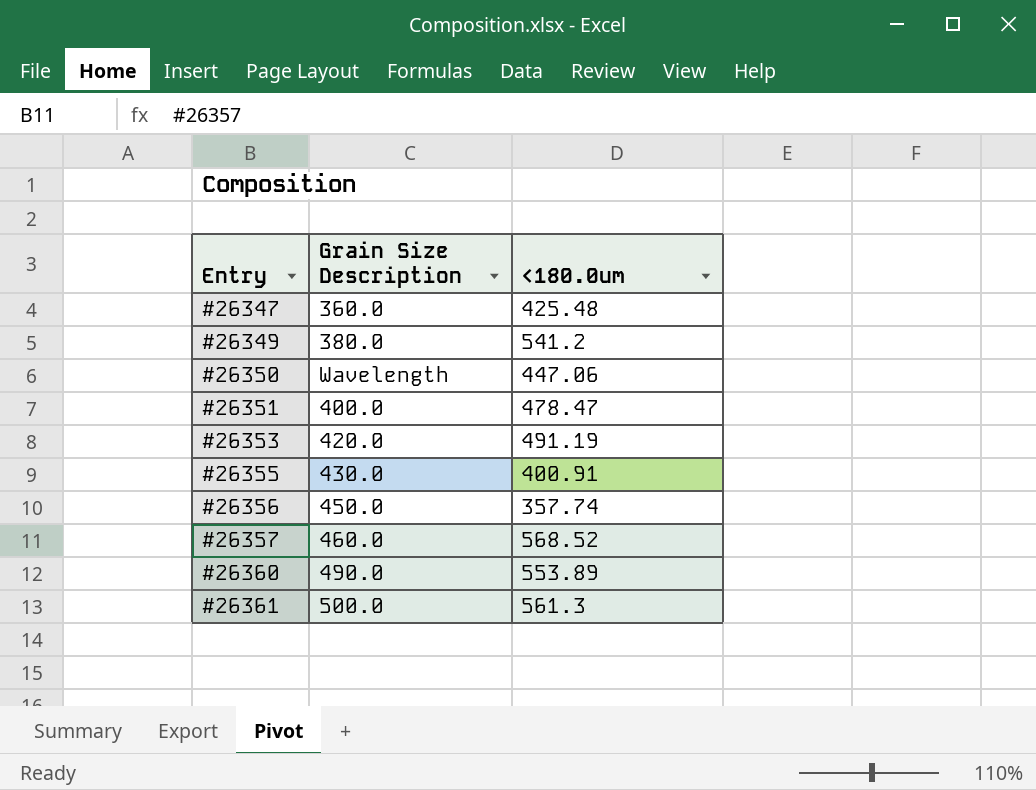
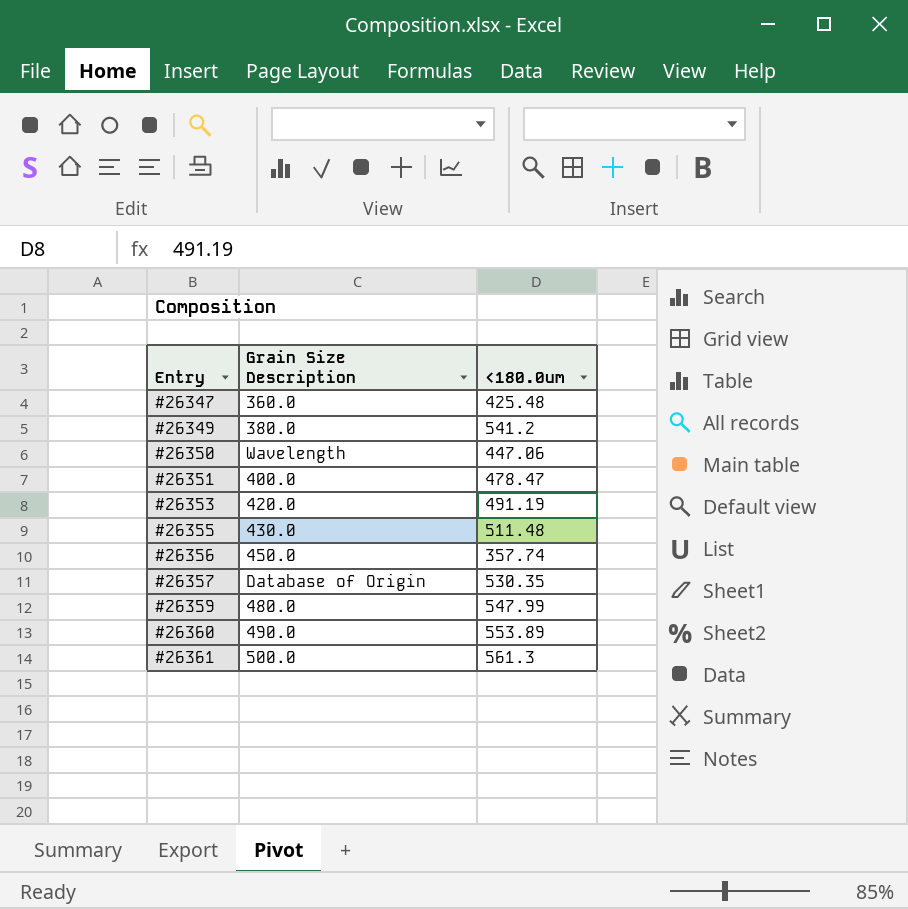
#26355 | <180.0um: 400.91 -> 511.48
#26357 | Grain Size Description: 460.0 -> Database of Origin
#26357 | <180.0um: 568.52 -> 530.35
row #26359: none -> 480.0 | 547.99

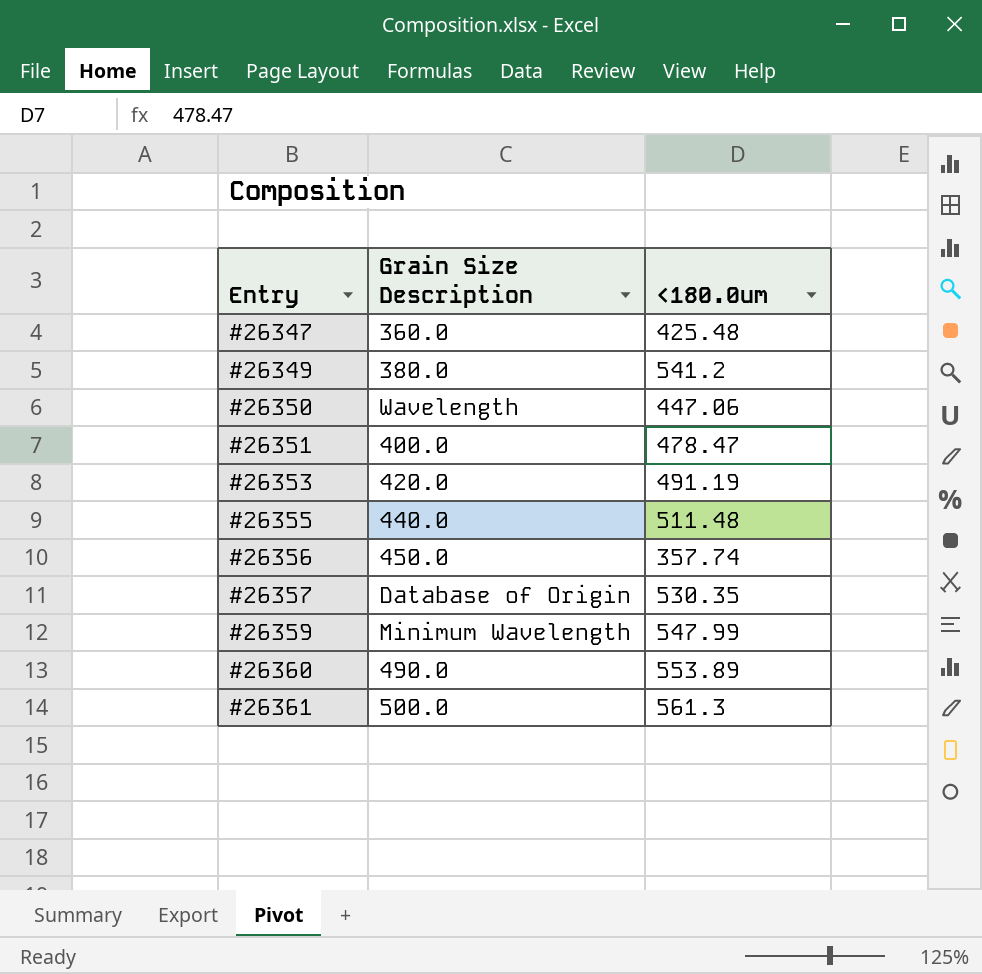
#26355 | Grain Size Description: 430.0 -> 440.0
#26359 | Grain Size Description: 480.0 -> Minimum Wavelength

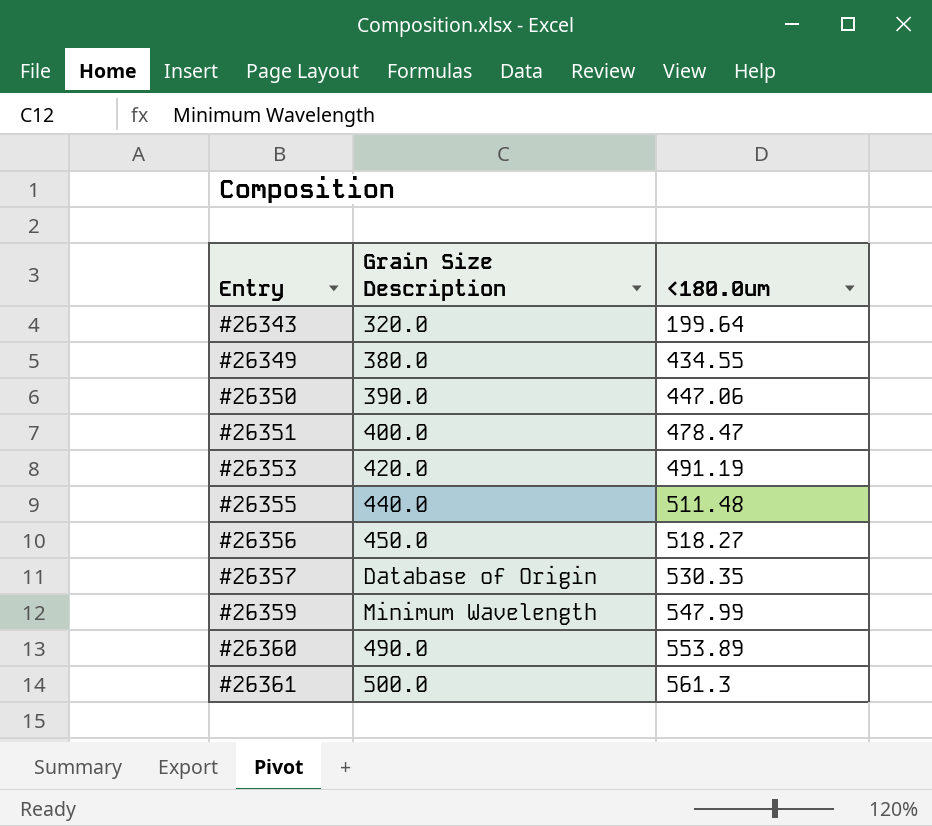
row #26347: 360.0 | 425.48 -> none
row #26343: none -> 320.0 | 199.64
#26349 | <180.0um: 541.2 -> 434.55
#26350 | Grain Size Description: Wavelength -> 390.0
#26356 | <180.0um: 357.74 -> 518.27

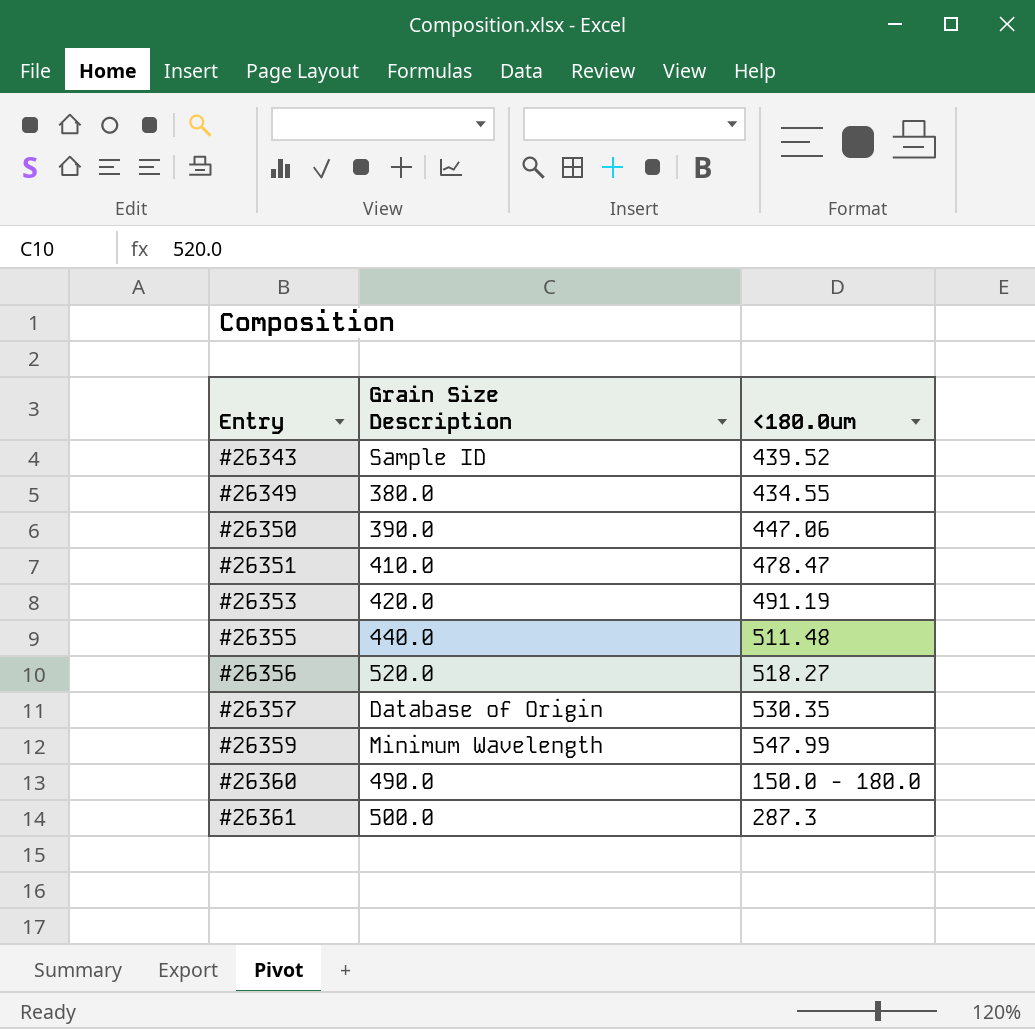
#26343 | Grain Size Description: 320.0 -> Sample ID
#26343 | <180.0um: 199.64 -> 439.52
#26351 | Grain Size Description: 400.0 -> 410.0
#26356 | Grain Size Description: 450.0 -> 520.0
#26360 | <180.0um: 553.89 -> 150.0 - 180.0
#26361 | <180.0um: 561.3 -> 287.3

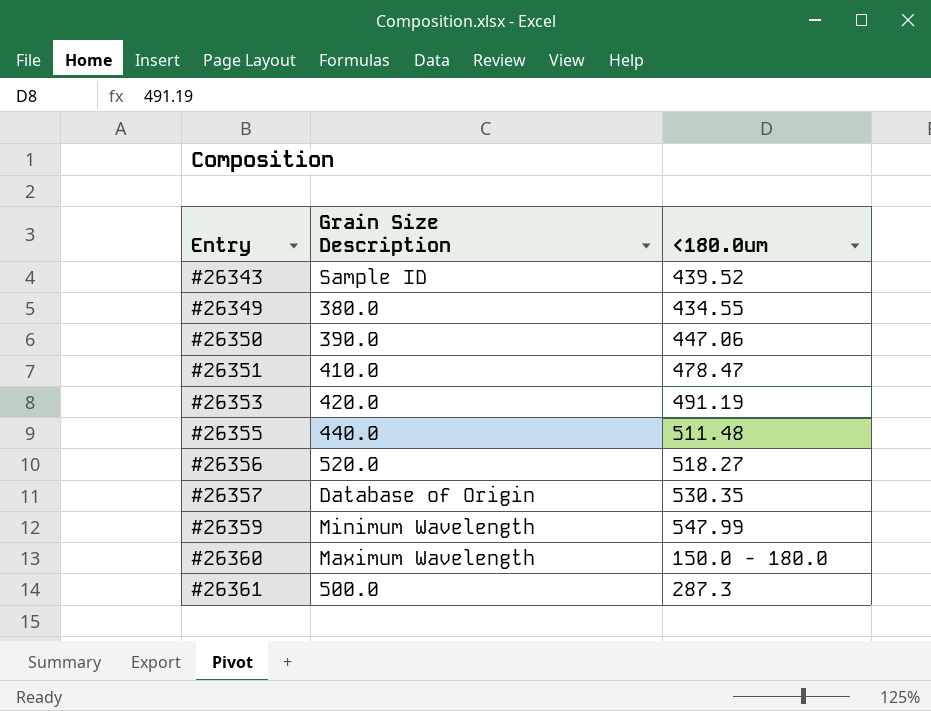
#26360 | Grain Size Description: 490.0 -> Maximum Wavelength

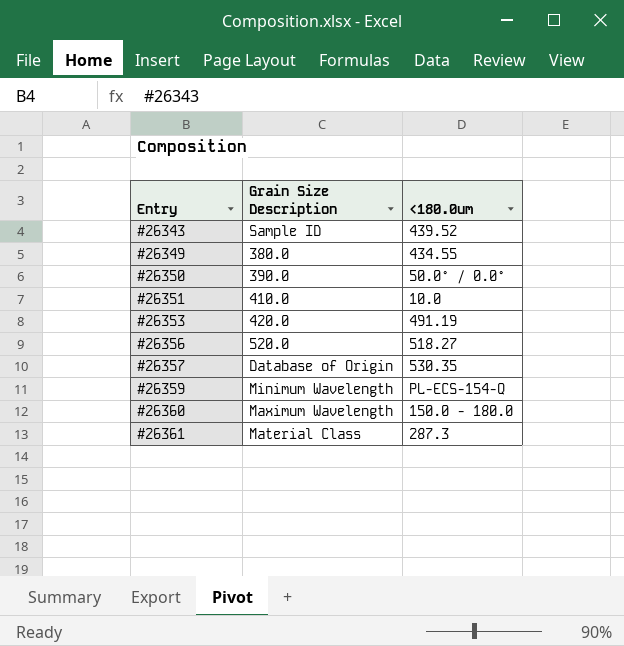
row #26355: 440.0 | 511.48 -> none
#26350 | <180.0um: 447.06 -> 50.0° / 0.0°
#26351 | <180.0um: 478.47 -> 10.0
#26359 | <180.0um: 547.99 -> PL-ECS-154-Q
#26361 | Grain Size Description: 500.0 -> Material Class

